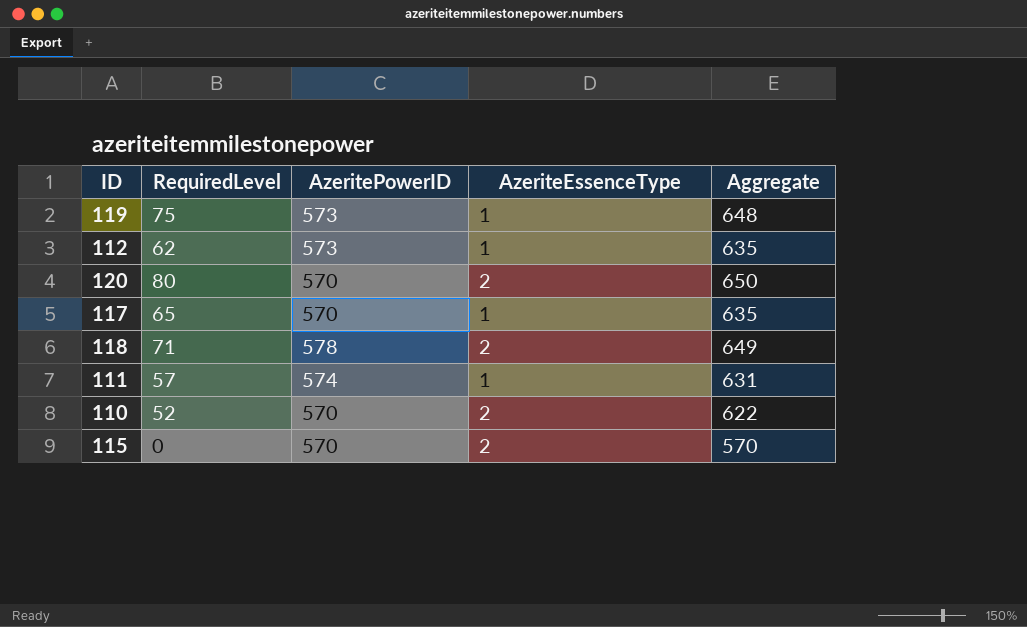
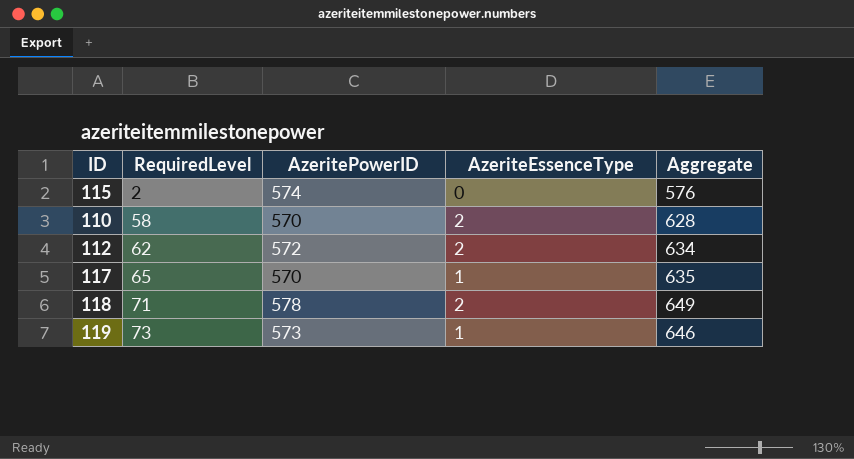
row order: none -> RequiredLevel ascending
row 120: 80 | 570 | 2 | 650 -> none
row 111: 57 | 574 | 1 | 631 -> none
115 | RequiredLevel: 0 -> 2
115 | AzeritePowerID: 570 -> 574
115 | AzeriteEssenceType: 2 -> 0
115 | Aggregate: 570 -> 576
110 | RequiredLevel: 52 -> 58
110 | Aggregate: 622 -> 628
112 | AzeritePowerID: 573 -> 572
112 | AzeriteEssenceType: 1 -> 2
112 | Aggregate: 635 -> 634
119 | RequiredLevel: 75 -> 73
119 | Aggregate: 648 -> 646

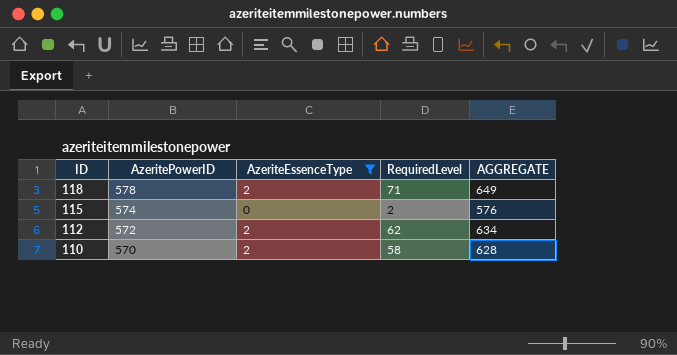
filter: none -> AzeriteEssenceType != 1
row order: RequiredLevel ascending -> ID descending
column RequiredLevel | position: 2 -> 4
column name: Aggregate -> AGGREGATE

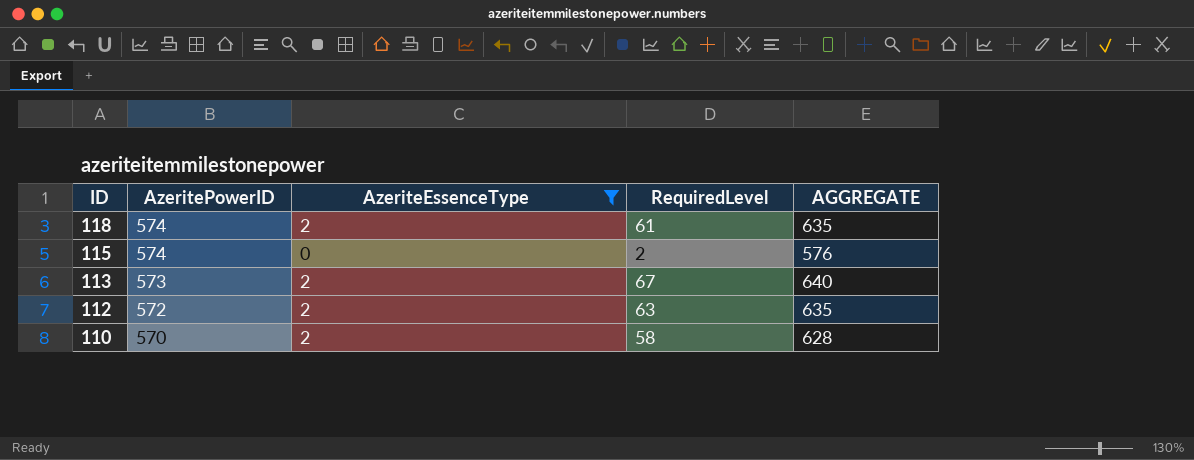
118 | AzeritePowerID: 578 -> 574
118 | RequiredLevel: 71 -> 61
118 | AGGREGATE: 649 -> 635
row 113: none -> 573 | 2 | 67 | 640
112 | RequiredLevel: 62 -> 63
112 | AGGREGATE: 634 -> 635

